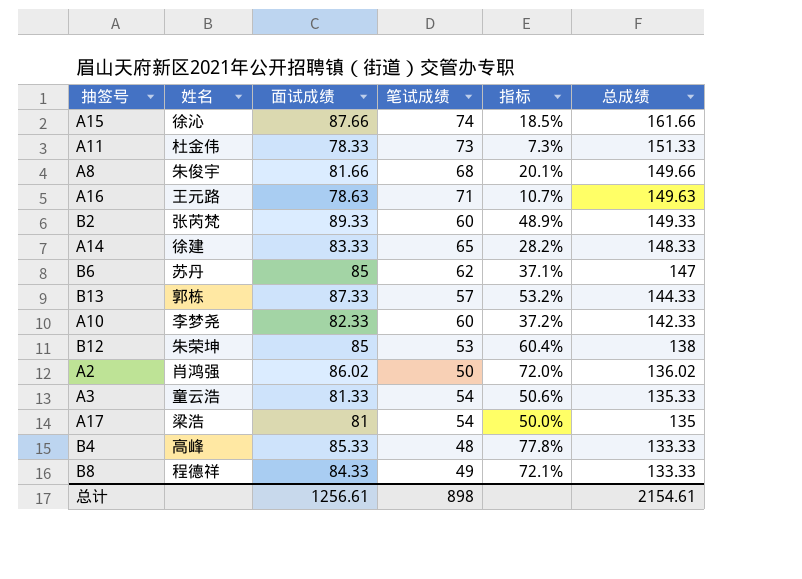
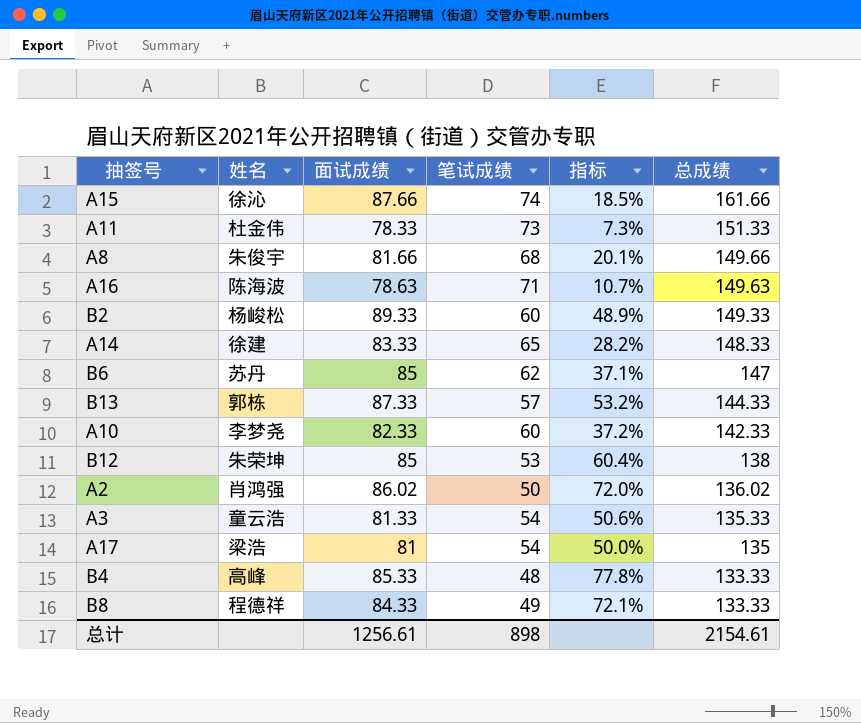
A16 | 姓名: 王元路 -> 陈海波
B2 | 姓名: 张芮梵 -> 杨峻松

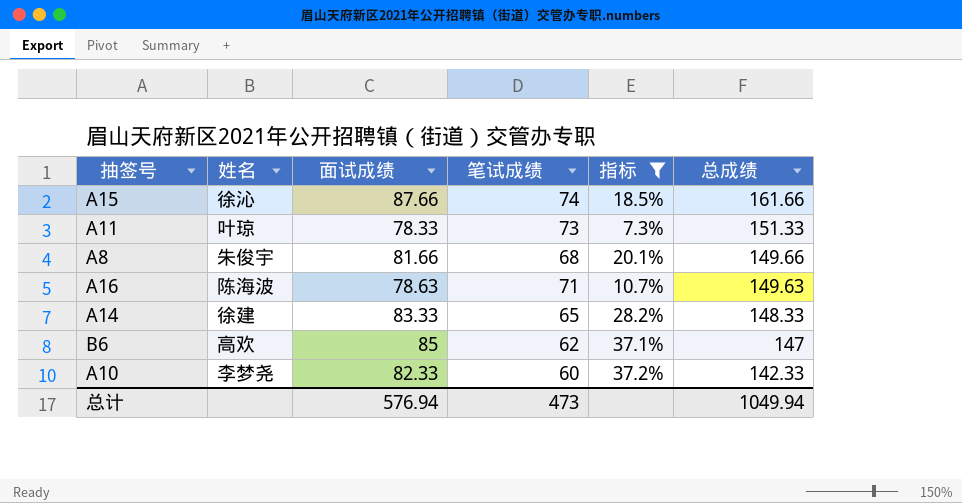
filter: none -> 指标 <= 37.2%
A11 | 姓名: 杜金伟 -> 叶琼
B6 | 姓名: 苏丹 -> 高欢
总计 | 面试成绩: 1256.61 -> 576.94
总计 | 笔试成绩: 898 -> 473
总计 | 总成绩: 2154.61 -> 1049.94

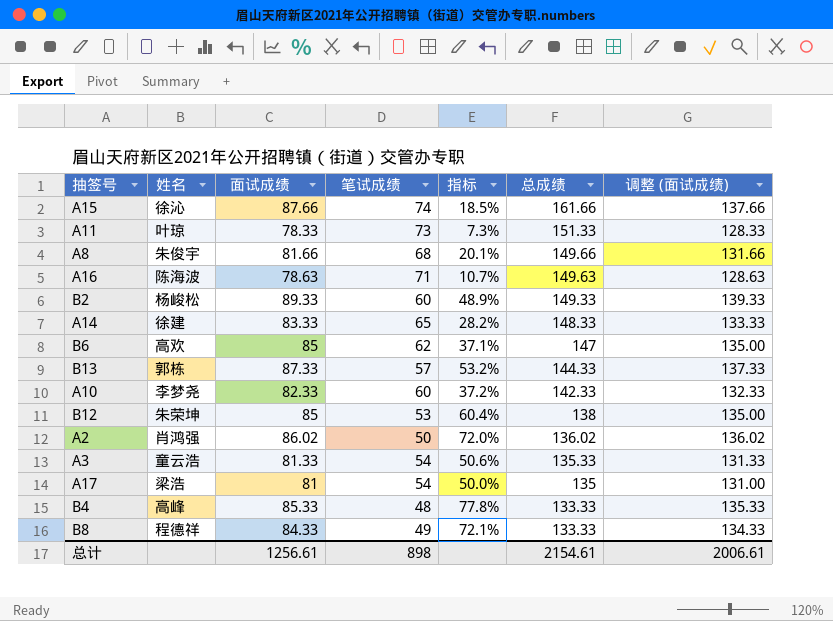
filter: 指标 <= 37.2% -> none
column 调整 (面试成绩) | formula: none -> [面试成绩] + 50
总计 | 面试成绩: 576.94 -> 1256.61
总计 | 笔试成绩: 473 -> 898
总计 | 总成绩: 1049.94 -> 2154.61

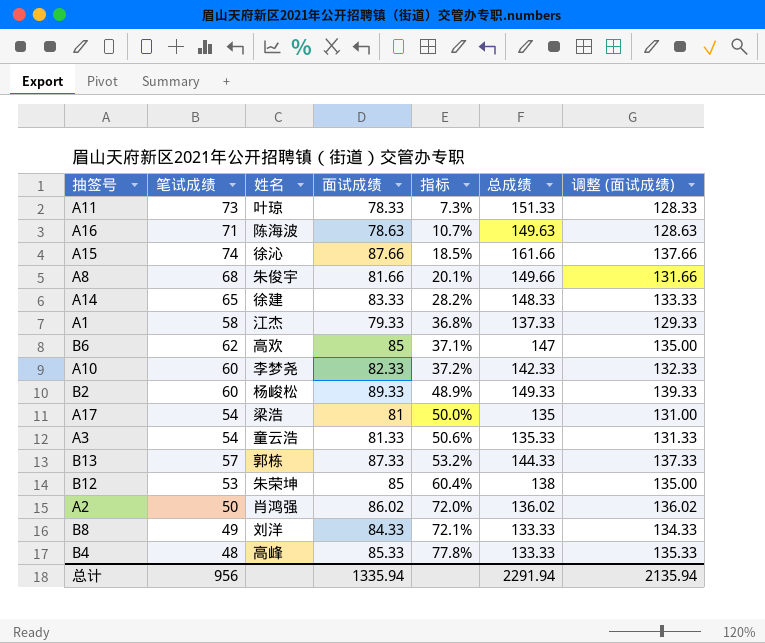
row order: 总成绩 descending -> 指标 ascending
column 笔试成绩 | position: 4 -> 2
row A1: none -> 58 | 江杰 | 79.33 | 36.8% | 137.33 | 129.33
B8 | 姓名: 程德祥 -> 刘洋
总计 | 笔试成绩: 898 -> 956
总计 | 面试成绩: 1256.61 -> 1335.94
总计 | 总成绩: 2154.61 -> 2291.94
总计 | 调整 (面试成绩): 2006.61 -> 2135.94

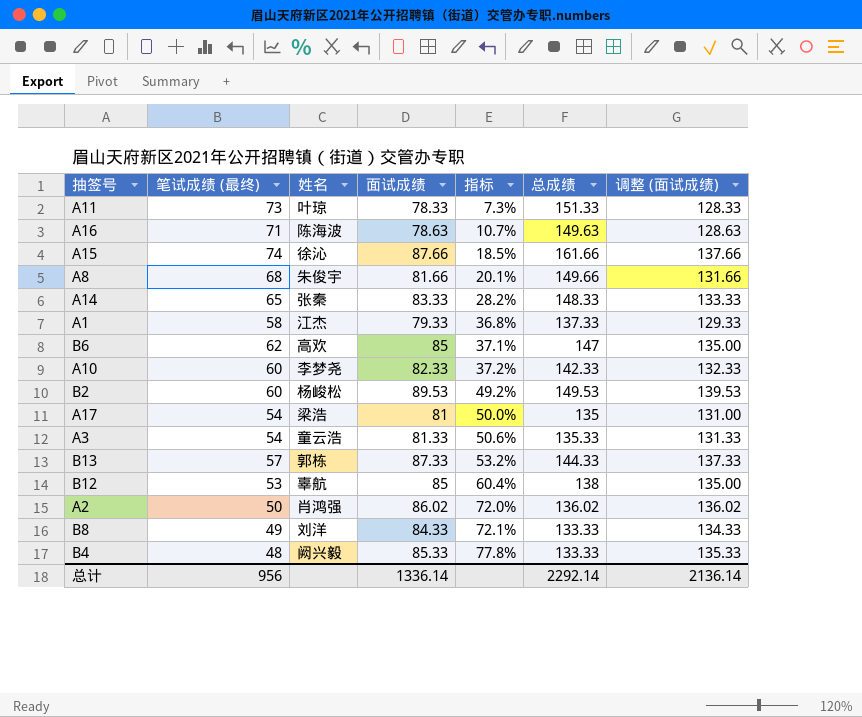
column name: 笔试成绩 -> 笔试成绩 (最终)
A14 | 姓名: 徐建 -> 张秦
B2 | 面试成绩: 89.33 -> 89.53
B2 | 指标: 48.9% -> 49.2%
B2 | 总成绩: 149.33 -> 149.53
B2 | 调整 (面试成绩): 139.33 -> 139.53
B12 | 姓名: 朱荣坤 -> 辜航
B4 | 姓名: 高峰 -> 阙兴毅
总计 | 面试成绩: 1335.94 -> 1336.14
总计 | 总成绩: 2291.94 -> 2292.14
总计 | 调整 (面试成绩): 2135.94 -> 2136.14

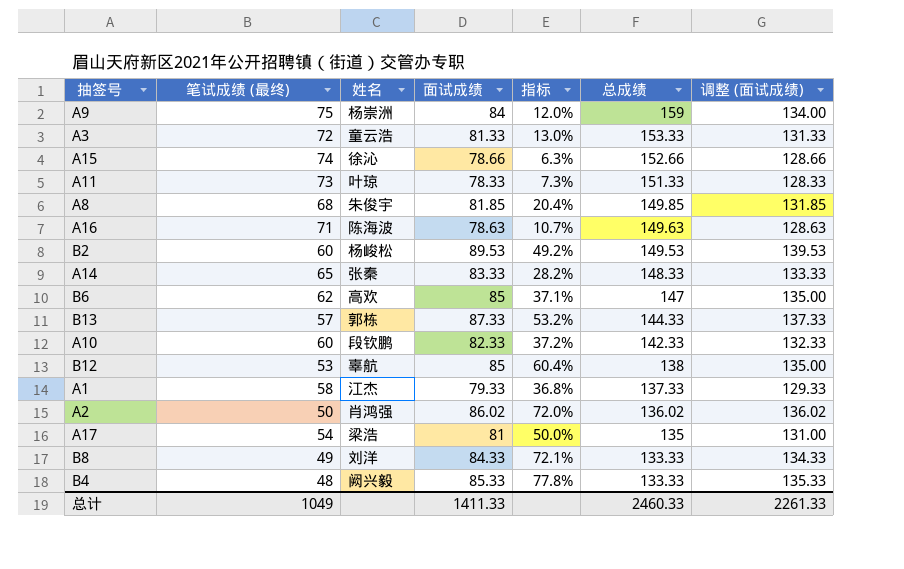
row order: 指标 ascending -> 总成绩 descending
row A9: none -> 75 | 杨崇洲 | 84 | 12.0% | 159 | 134.00
A3 | 笔试成绩 (最终): 54 -> 72
A3 | 指标: 50.6% -> 13.0%
A3 | 总成绩: 135.33 -> 153.33
A15 | 面试成绩: 87.66 -> 78.66
A15 | 指标: 18.5% -> 6.3%
A15 | 总成绩: 161.66 -> 152.66
A15 | 调整 (面试成绩): 137.66 -> 128.66
A8 | 面试成绩: 81.66 -> 81.85
A8 | 指标: 20.1% -> 20.4%
A8 | 总成绩: 149.66 -> 149.85
A8 | 调整 (面试成绩): 131.66 -> 131.85
A10 | 姓名: 李梦尧 -> 段钦鹏
总计 | 笔试成绩 (最终): 956 -> 1049
总计 | 面试成绩: 1336.14 -> 1411.33
总计 | 总成绩: 2292.14 -> 2460.33
总计 | 调整 (面试成绩): 2136.14 -> 2261.33

